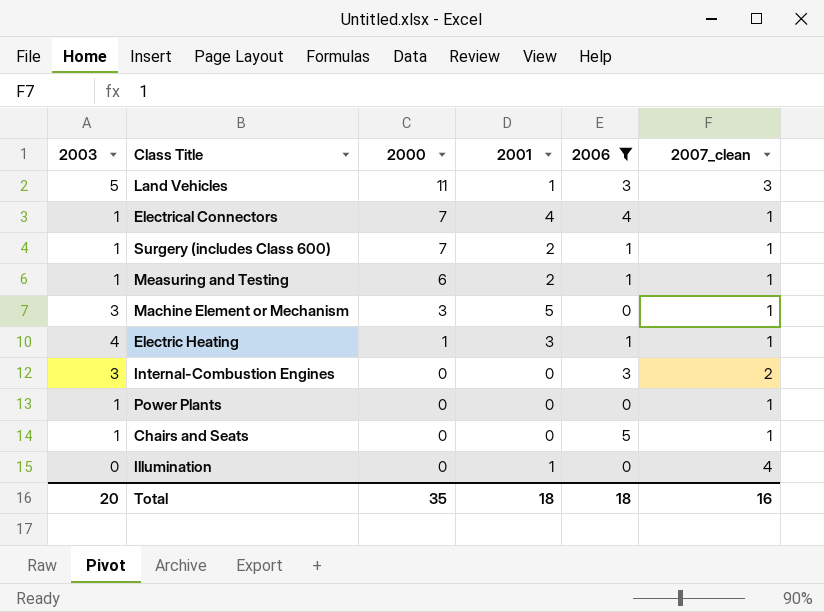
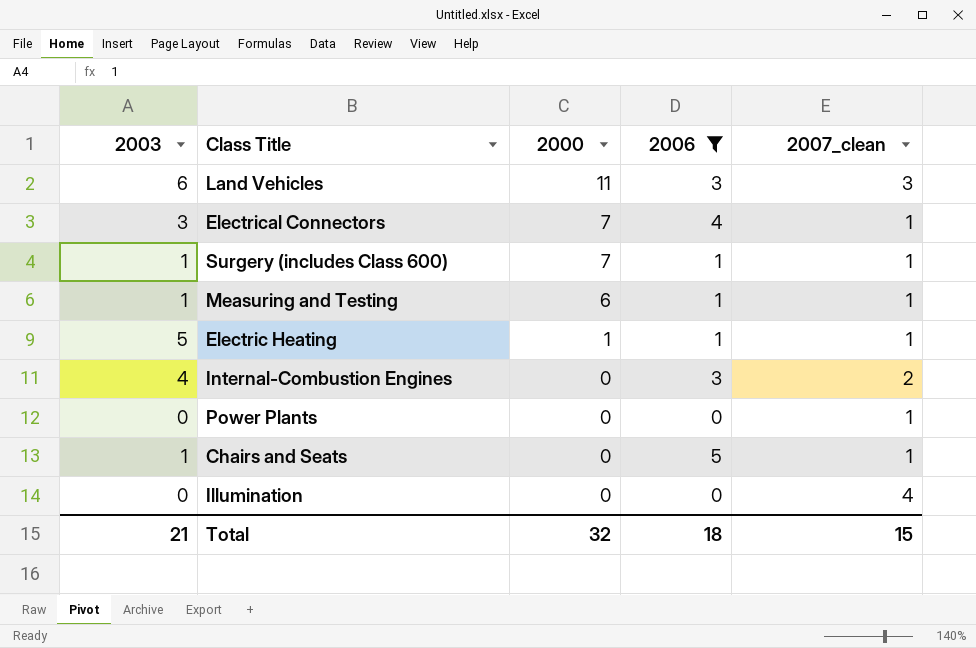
column 2001 | position: 4 -> none
row Machine Element or Mechanism: 3 | 3 | 5 | 0 | 1 -> none
Land Vehicles | 2003: 5 -> 6
Electrical Connectors | 2003: 1 -> 3
Electric Heating | 2003: 4 -> 5
Internal-Combustion Engines | 2003: 3 -> 4
Power Plants | 2003: 1 -> 0
Total | 2003: 20 -> 21
Total | 2000: 35 -> 32
Total | 2007_clean: 16 -> 15

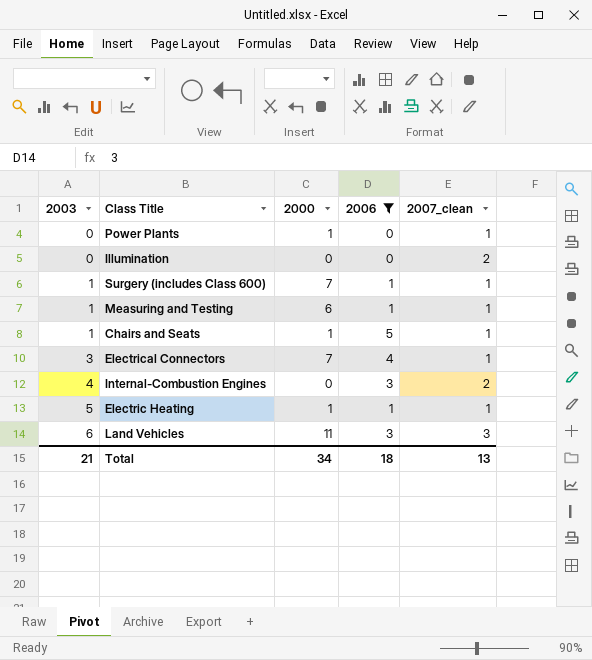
row order: 2000 descending -> 2003 ascending
Power Plants | 2000: 0 -> 1
Illumination | 2007_clean: 4 -> 2
Chairs and Seats | 2000: 0 -> 1
Total | 2000: 32 -> 34
Total | 2007_clean: 15 -> 13

